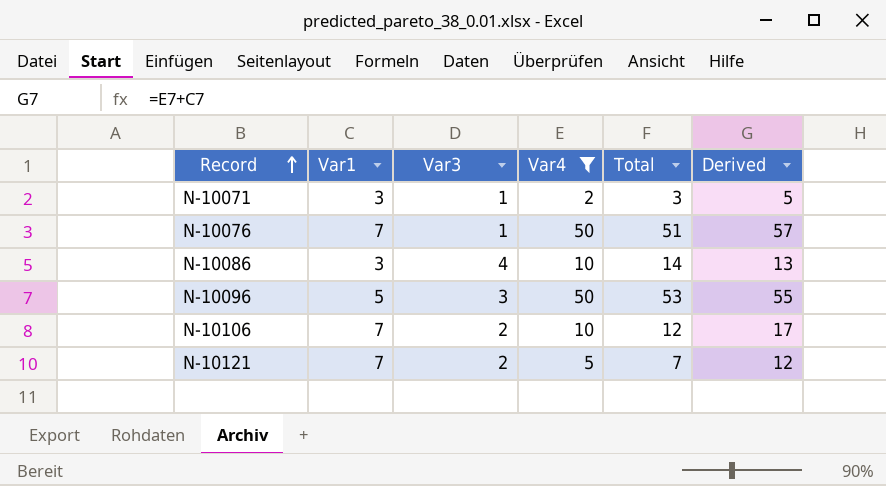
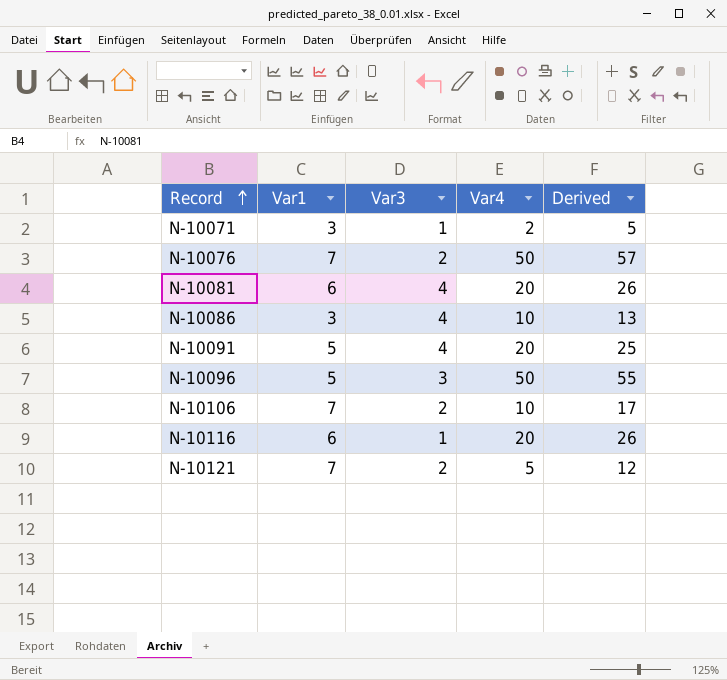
filter: Var4 != 20 -> none
column Total | formula: [Var3] + [Var4] -> none
N-10076 | Var3: 1 -> 2

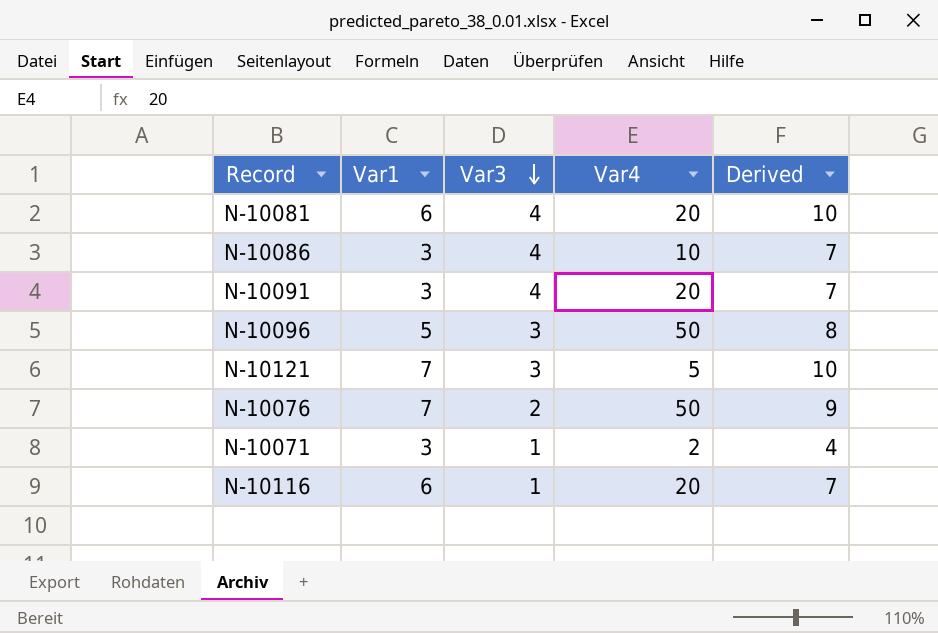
row order: Record ascending -> Var3 descending
column Derived | formula: [Var1] + [Var4] -> [Var1] + [Var3]
row N-10106: 7 | 2 | 10 | 17 -> none
N-10091 | Var1: 5 -> 3
N-10121 | Var3: 2 -> 3

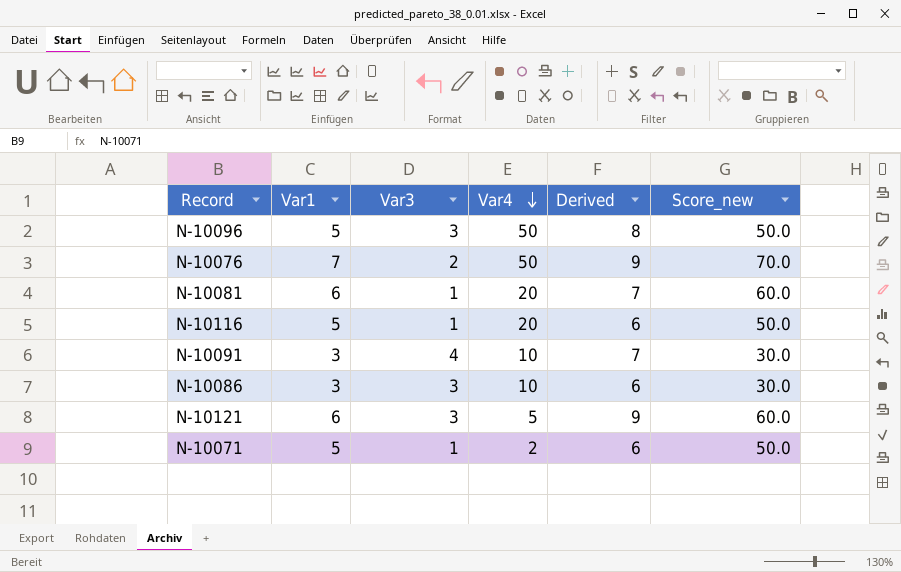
row order: Var3 descending -> Var4 descending
column Score_new | formula: none -> [Var1] * 10
N-10081 | Var3: 4 -> 1
N-10081 | Derived: 10 -> 7
N-10116 | Var1: 6 -> 5
N-10116 | Derived: 7 -> 6
N-10091 | Var4: 20 -> 10
N-10086 | Var3: 4 -> 3
N-10086 | Derived: 7 -> 6
N-10121 | Var1: 7 -> 6
N-10121 | Derived: 10 -> 9
N-10071 | Var1: 3 -> 5
N-10071 | Derived: 4 -> 6

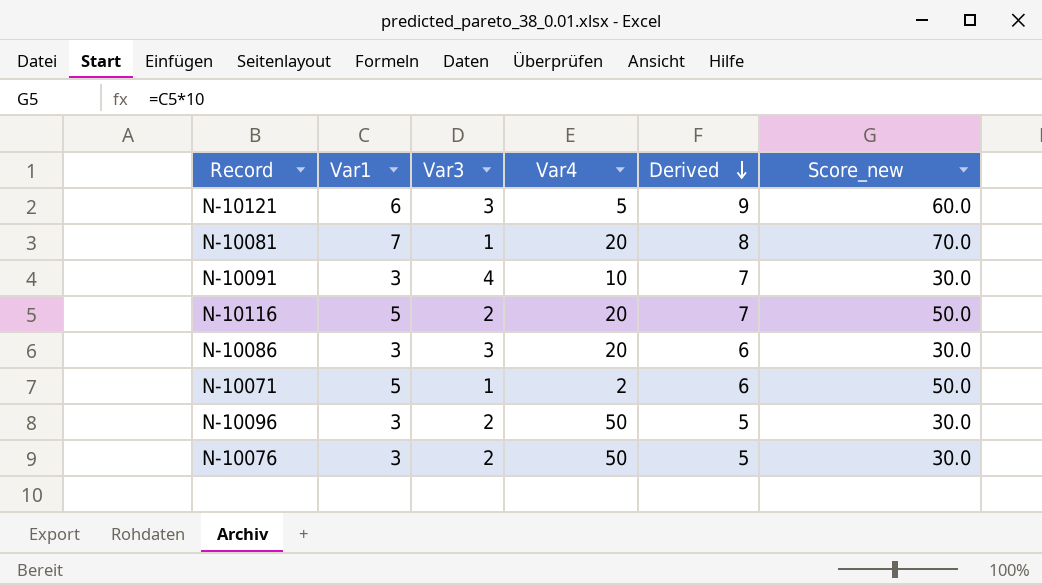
row order: Var4 descending -> Derived descending
N-10081 | Var1: 6 -> 7
N-10081 | Derived: 7 -> 8
N-10081 | Score_new: 60.0 -> 70.0
N-10116 | Var3: 1 -> 2
N-10116 | Derived: 6 -> 7
N-10086 | Var4: 10 -> 20
N-10096 | Var1: 5 -> 3
N-10096 | Var3: 3 -> 2
N-10096 | Derived: 8 -> 5
N-10096 | Score_new: 50.0 -> 30.0
N-10076 | Var1: 7 -> 3
N-10076 | Derived: 9 -> 5
N-10076 | Score_new: 70.0 -> 30.0

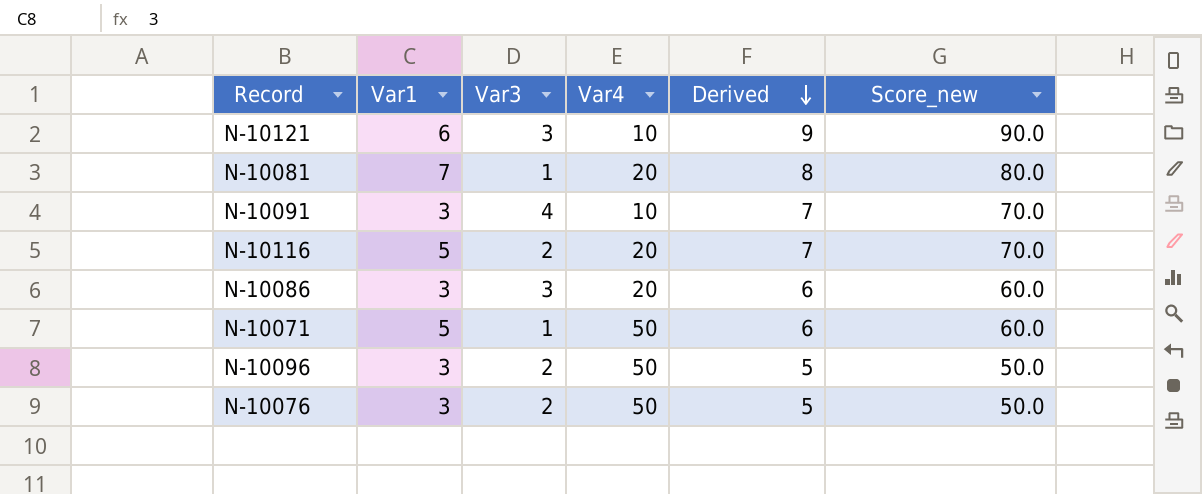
column Score_new | formula: [Var1] * 10 -> [Derived] * 10
N-10121 | Var4: 5 -> 10
N-10071 | Var4: 2 -> 50

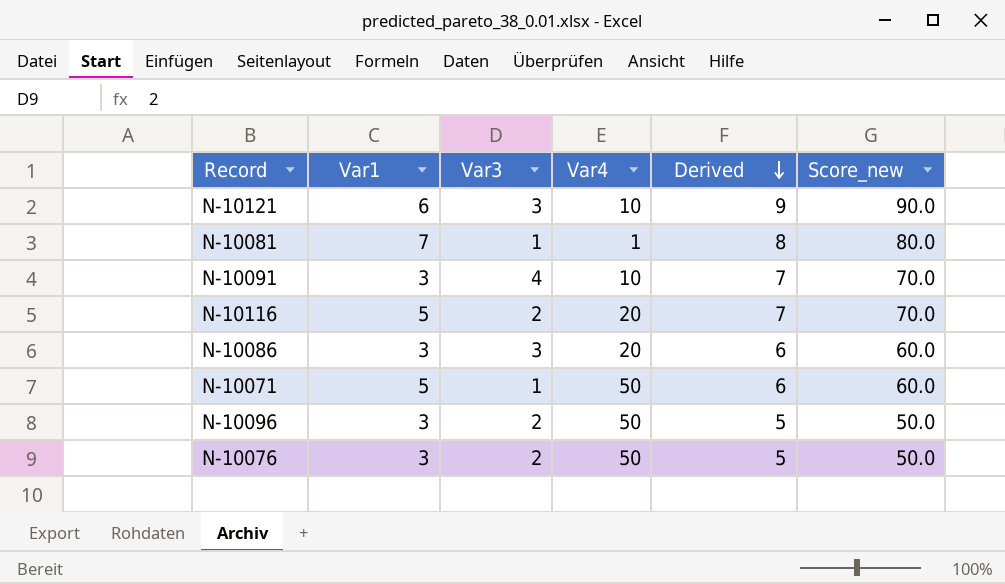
N-10081 | Var4: 20 -> 1

